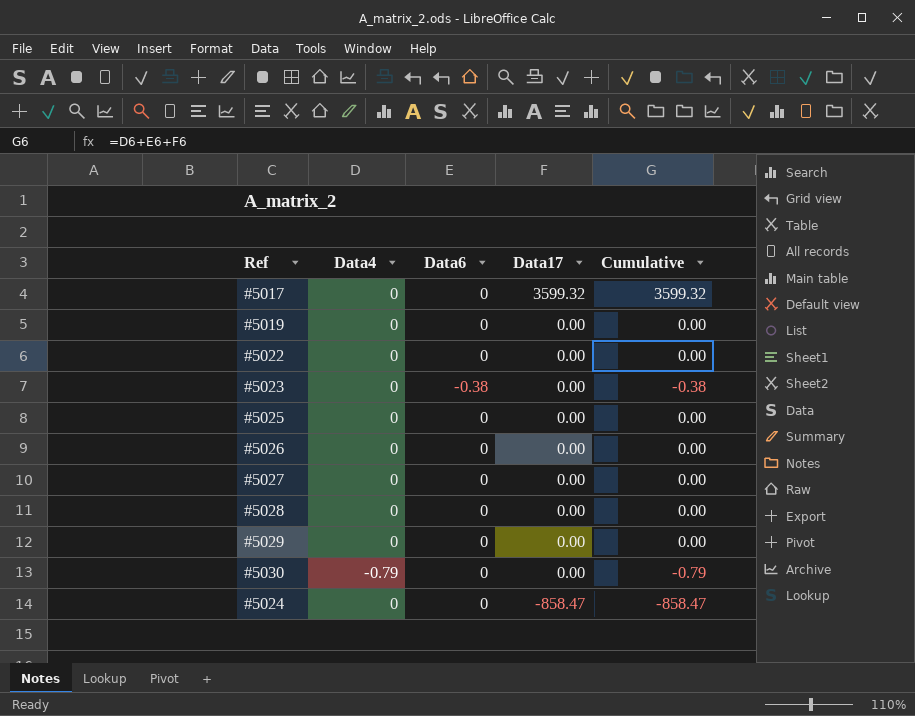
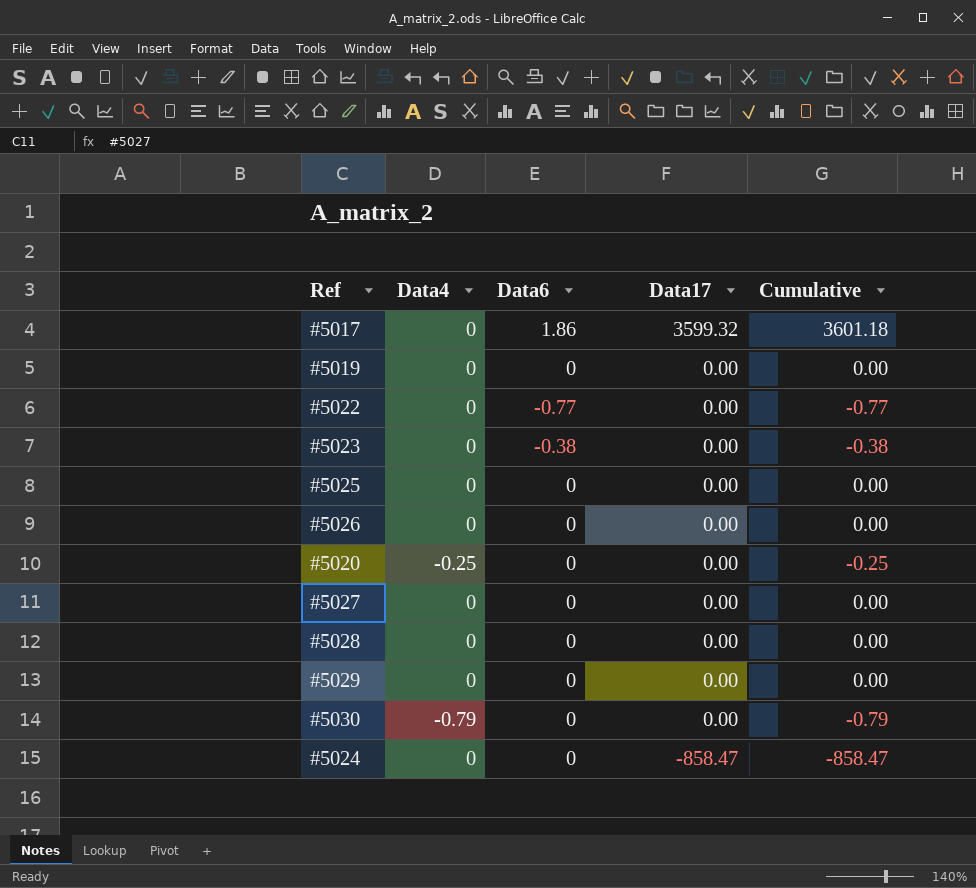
#5017 | Data6: 0 -> 1.86
#5017 | Cumulative: 3599.32 -> 3601.18
#5022 | Data6: 0 -> -0.77
#5022 | Cumulative: 0.00 -> -0.77
row #5020: none -> -0.25 | 0 | 0.00 | -0.25

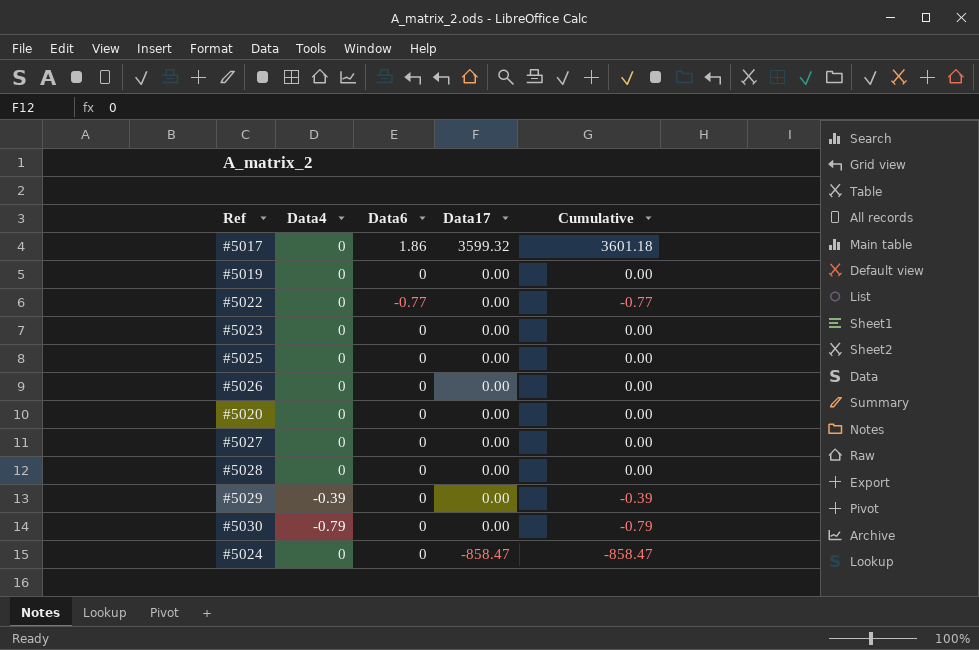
#5023 | Data6: -0.38 -> 0
#5023 | Cumulative: -0.38 -> 0.00
#5020 | Data4: -0.25 -> 0
#5020 | Cumulative: -0.25 -> 0.00
#5029 | Data4: 0 -> -0.39
#5029 | Cumulative: 0.00 -> -0.39

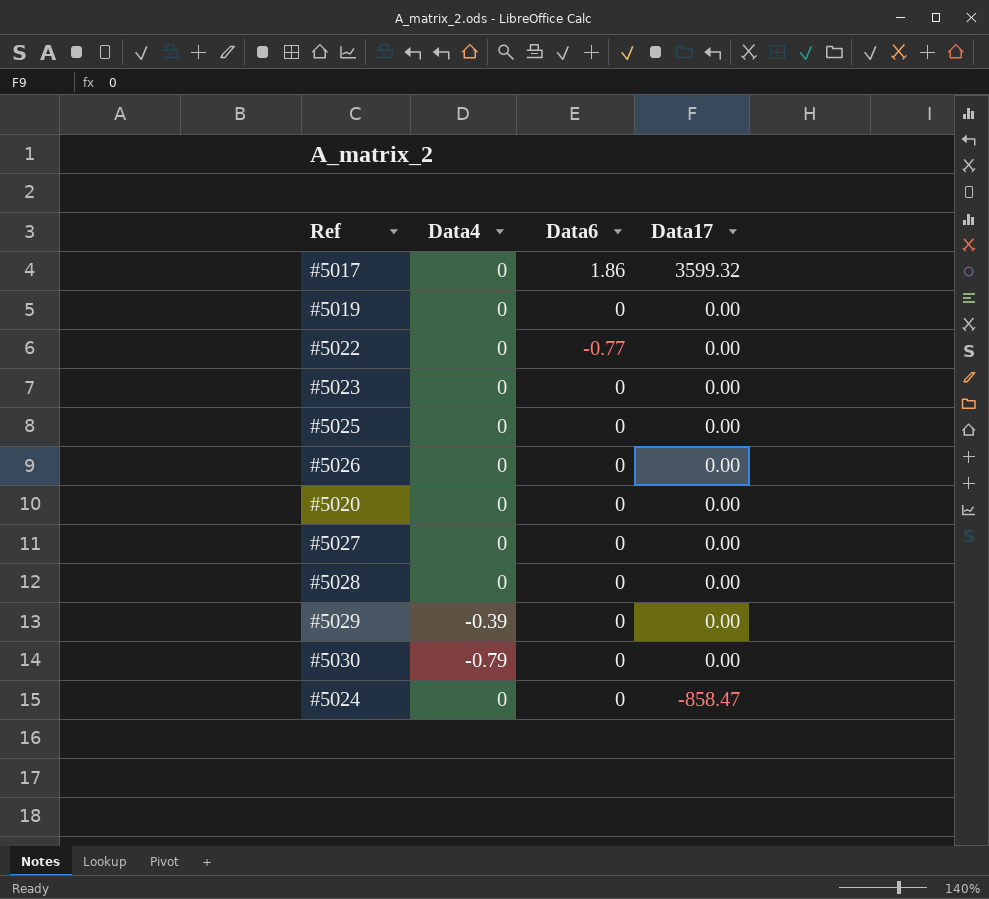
column Cumulative | formula: [Data4] + [Data6] + [Data17] -> none

